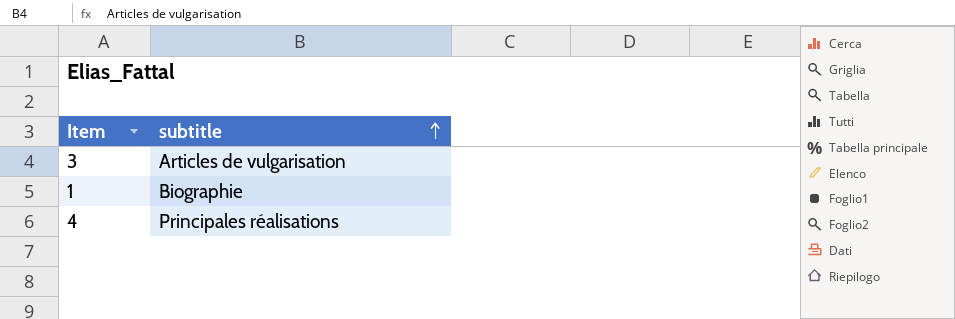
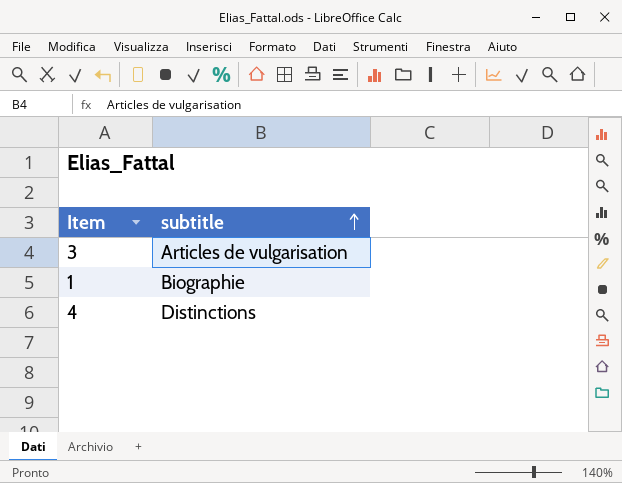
4 | subtitle: Principales réalisations -> Distinctions

